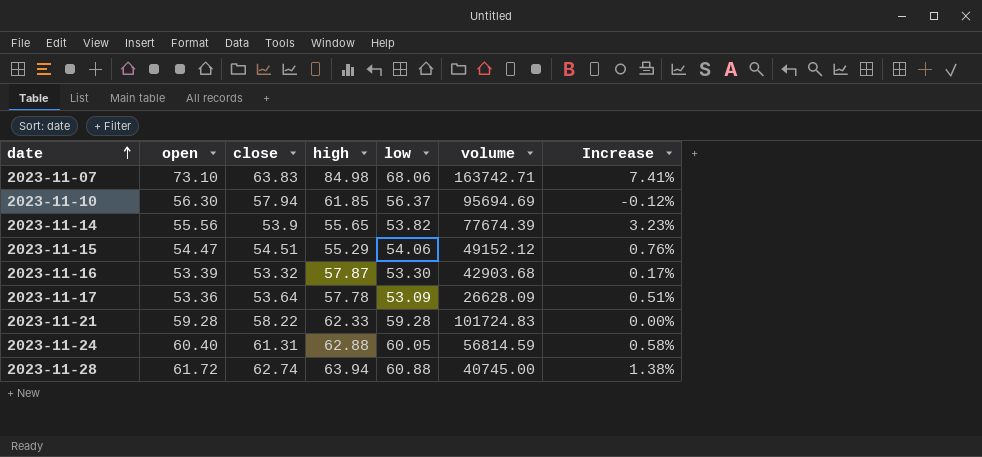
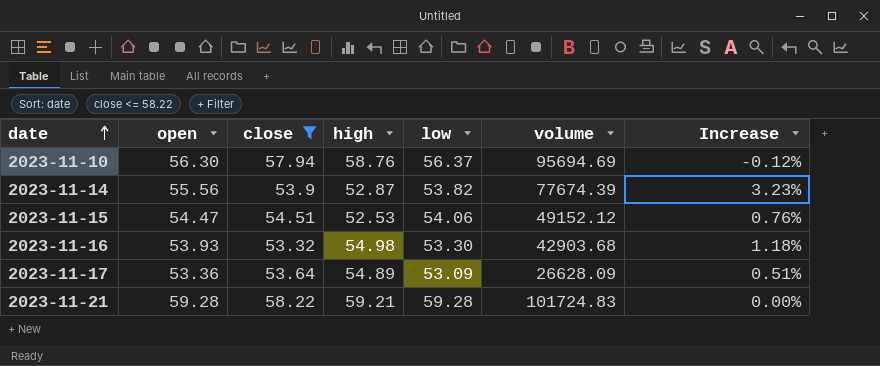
filter: none -> close <= 58.22
2023-11-10 | high: 61.85 -> 58.76
2023-11-14 | high: 55.65 -> 52.87
2023-11-15 | high: 55.29 -> 52.53
2023-11-16 | open: 53.39 -> 53.93
2023-11-16 | high: 57.87 -> 54.98
2023-11-16 | Increase: 0.17% -> 1.18%
2023-11-17 | high: 57.78 -> 54.89
2023-11-21 | high: 62.33 -> 59.21

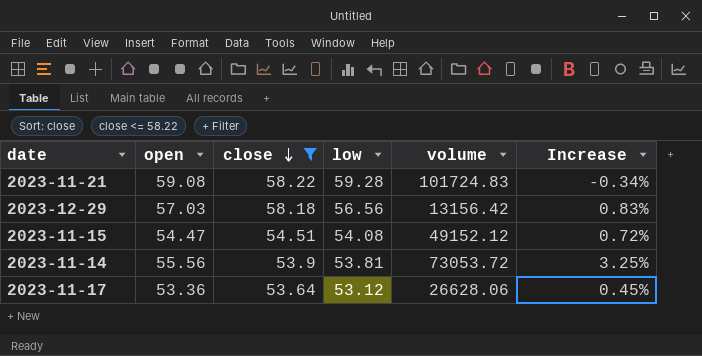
row order: date ascending -> close descending
column high | position: 4 -> none
row 2023-11-10: 56.30 | 57.94 | 58.76 | 56.37 | 95694.69 | -0.12% -> none
row 2023-11-16: 53.93 | 53.32 | 54.98 | 53.30 | 42903.68 | 1.18% -> none
2023-11-21 | open: 59.28 -> 59.08
2023-11-21 | Increase: 0.00% -> -0.34%
row 2023-12-29: none -> 57.03 | 58.18 | 56.56 | 13156.42 | 0.83%
2023-11-15 | low: 54.06 -> 54.08
2023-11-15 | Increase: 0.76% -> 0.72%
2023-11-14 | low: 53.82 -> 53.81
2023-11-14 | volume: 77674.39 -> 73053.72
2023-11-14 | Increase: 3.23% -> 3.25%
2023-11-17 | low: 53.09 -> 53.12
2023-11-17 | volume: 26628.09 -> 26628.06
2023-11-17 | Increase: 0.51% -> 0.45%

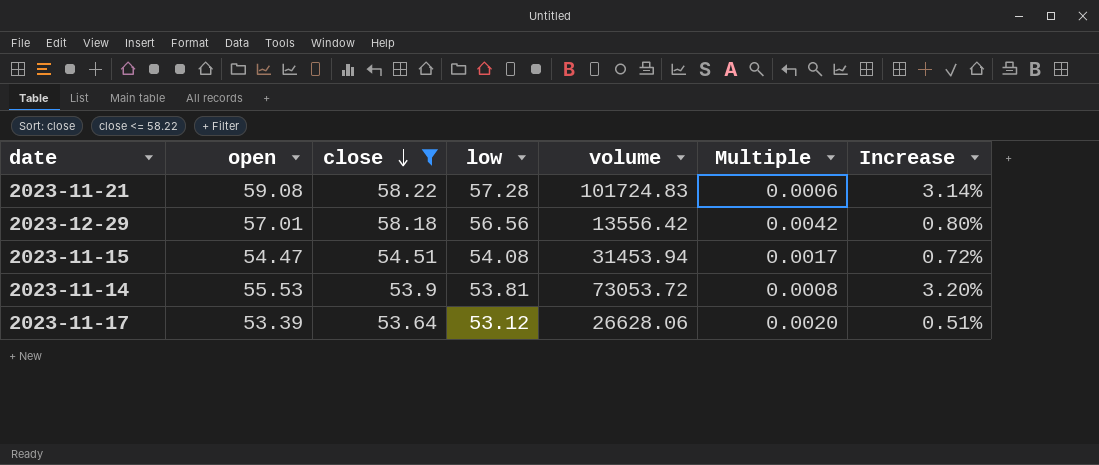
column Multiple | formula: none -> [open] / [volume]
2023-11-21 | low: 59.28 -> 57.28
2023-11-21 | Increase: -0.34% -> 3.14%
2023-12-29 | open: 57.03 -> 57.01
2023-12-29 | volume: 13156.42 -> 13556.42
2023-12-29 | Increase: 0.83% -> 0.80%
2023-11-15 | volume: 49152.12 -> 31453.94
2023-11-14 | open: 55.56 -> 55.53
2023-11-14 | Increase: 3.25% -> 3.20%
2023-11-17 | open: 53.36 -> 53.39
2023-11-17 | Increase: 0.45% -> 0.51%

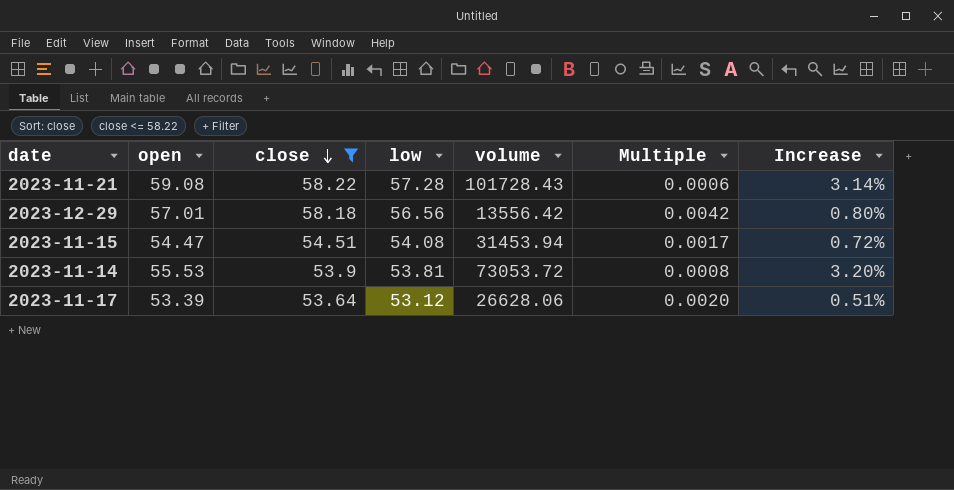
2023-11-21 | volume: 101724.83 -> 101728.43

